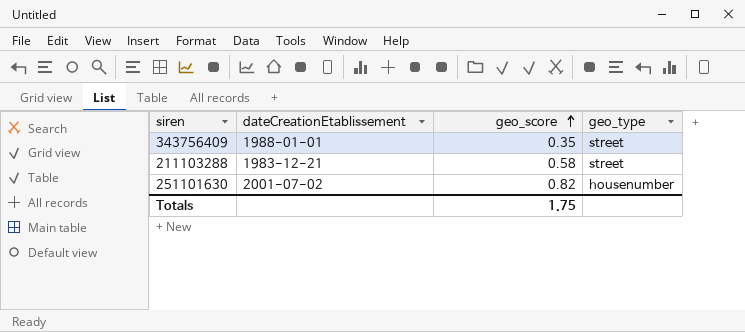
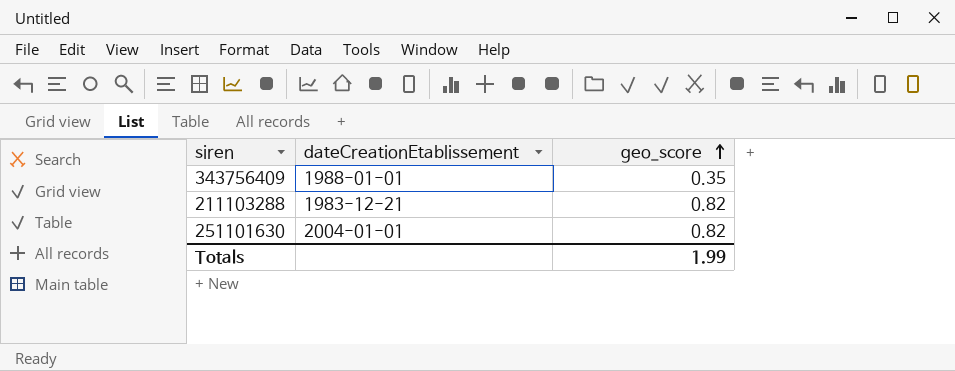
column geo_type | position: 4 -> none
211103288 | geo_score: 0.58 -> 0.82
251101630 | dateCreationEtablissement: 2001-07-02 -> 2004-01-01
Totals | geo_score: 1.75 -> 1.99

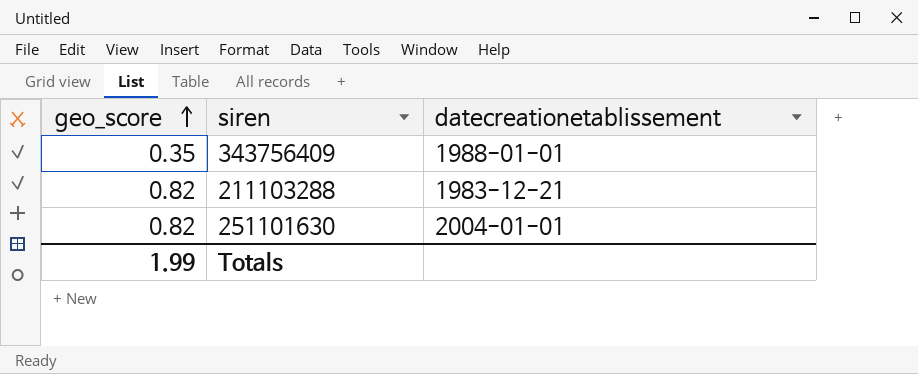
column geo_score | position: 3 -> 1
column name: dateCreationEtablissement -> datecreationetablissement

